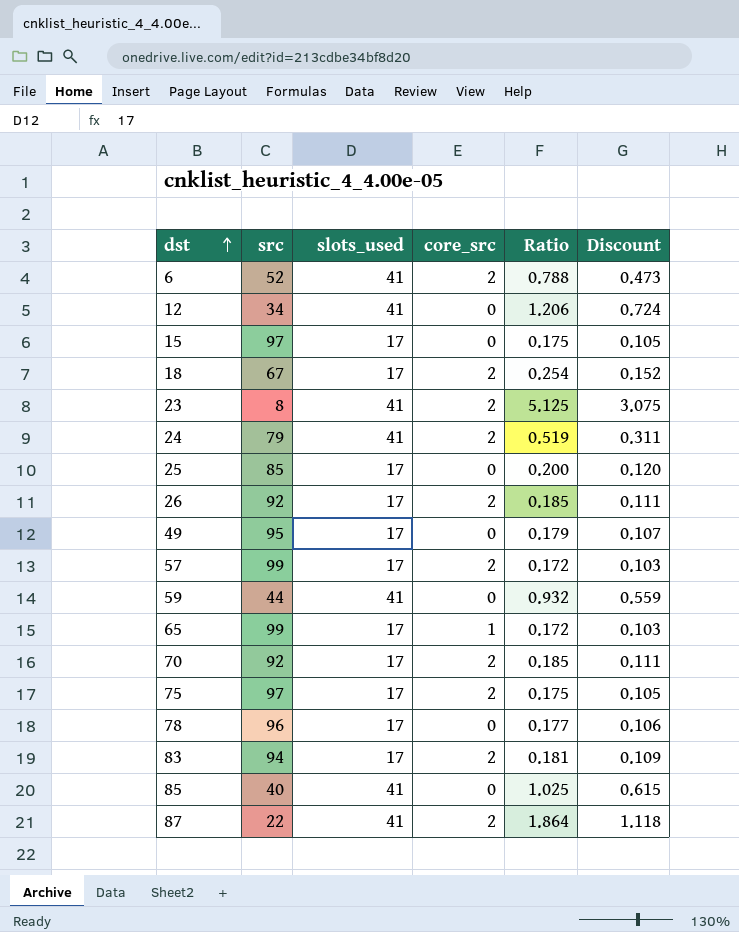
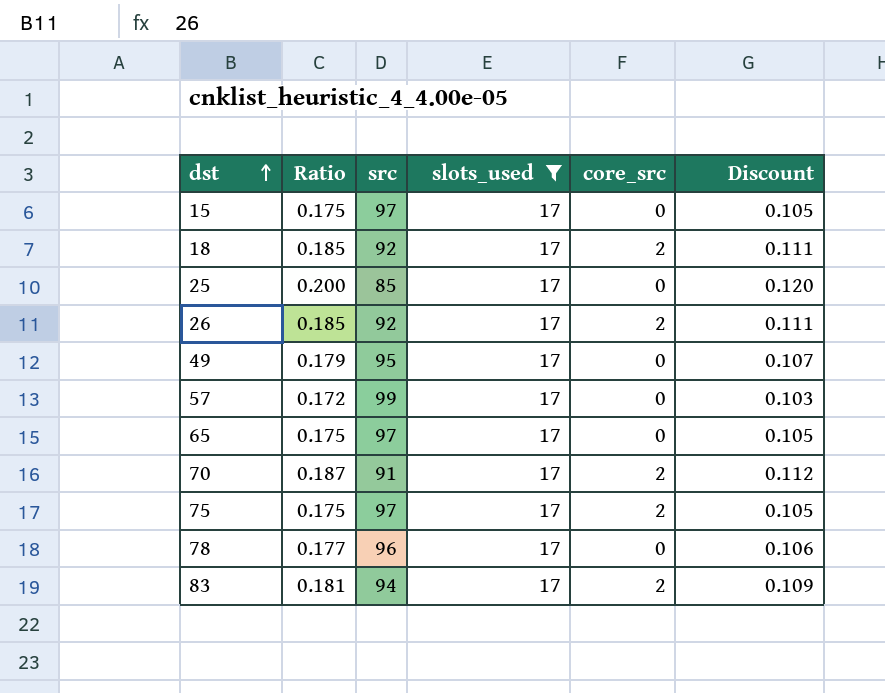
filter: none -> slots_used = 17
column Ratio | position: 5 -> 2
18 | Ratio: 0.254 -> 0.185
18 | src: 67 -> 92
18 | Discount: 0.152 -> 0.111
57 | core_src: 2 -> 0
65 | Ratio: 0.172 -> 0.175
65 | src: 99 -> 97
65 | core_src: 1 -> 0
65 | Discount: 0.103 -> 0.105
70 | Ratio: 0.185 -> 0.187
70 | src: 92 -> 91
70 | Discount: 0.111 -> 0.112

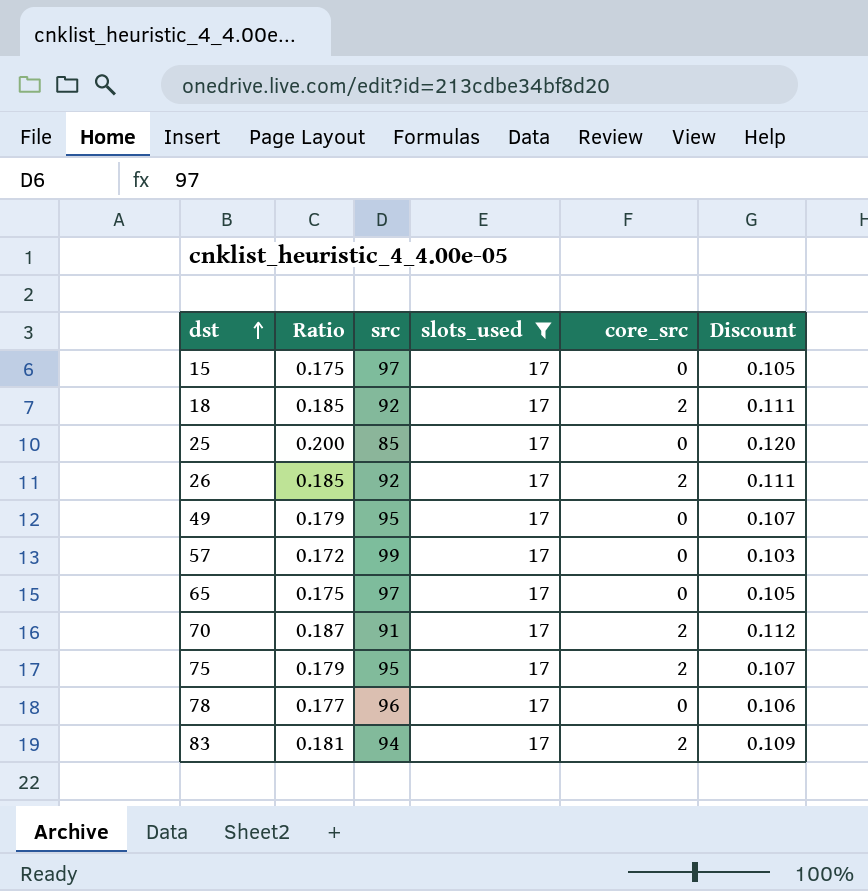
75 | Ratio: 0.175 -> 0.179
75 | src: 97 -> 95
75 | Discount: 0.105 -> 0.107

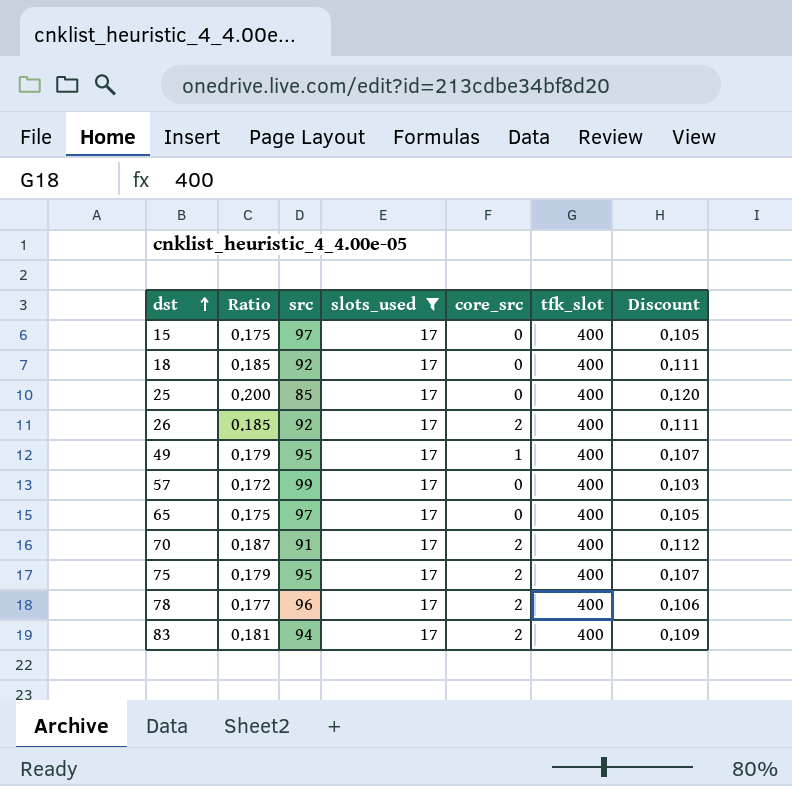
column tfk_slot | position: none -> 6
18 | core_src: 2 -> 0
49 | core_src: 0 -> 1
78 | core_src: 0 -> 2

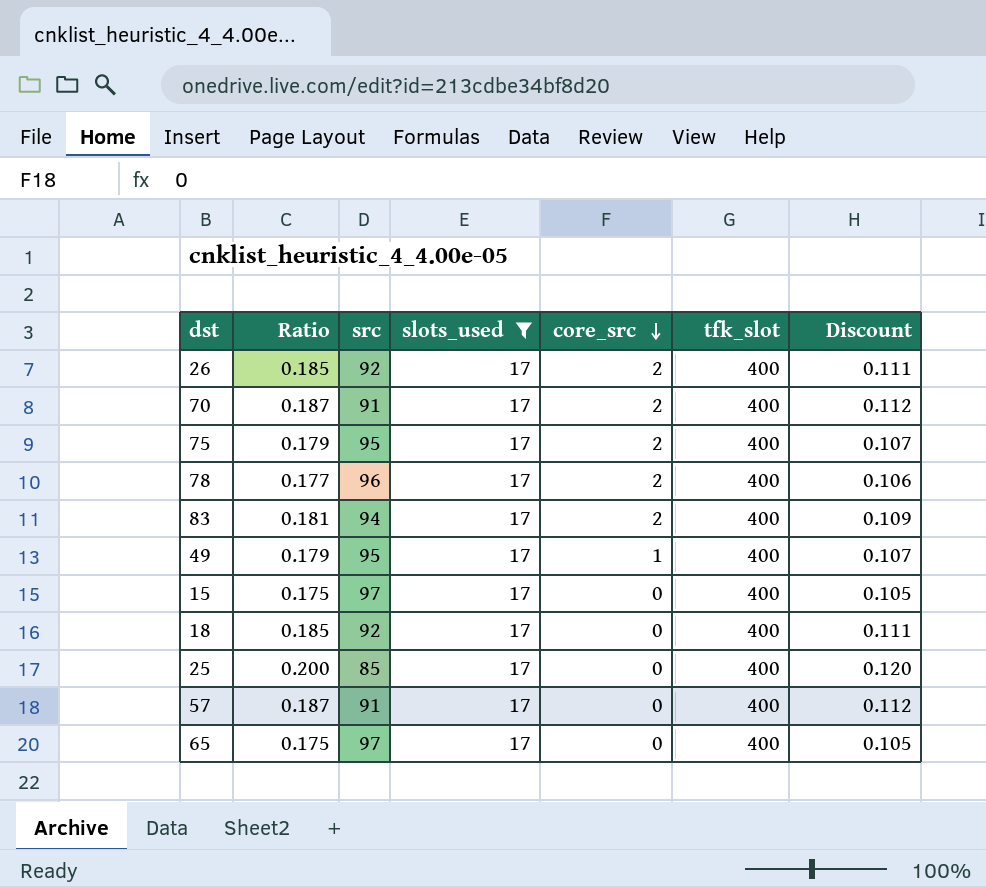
row order: dst ascending -> core_src descending
57 | Ratio: 0.172 -> 0.187
57 | src: 99 -> 91
57 | Discount: 0.103 -> 0.112

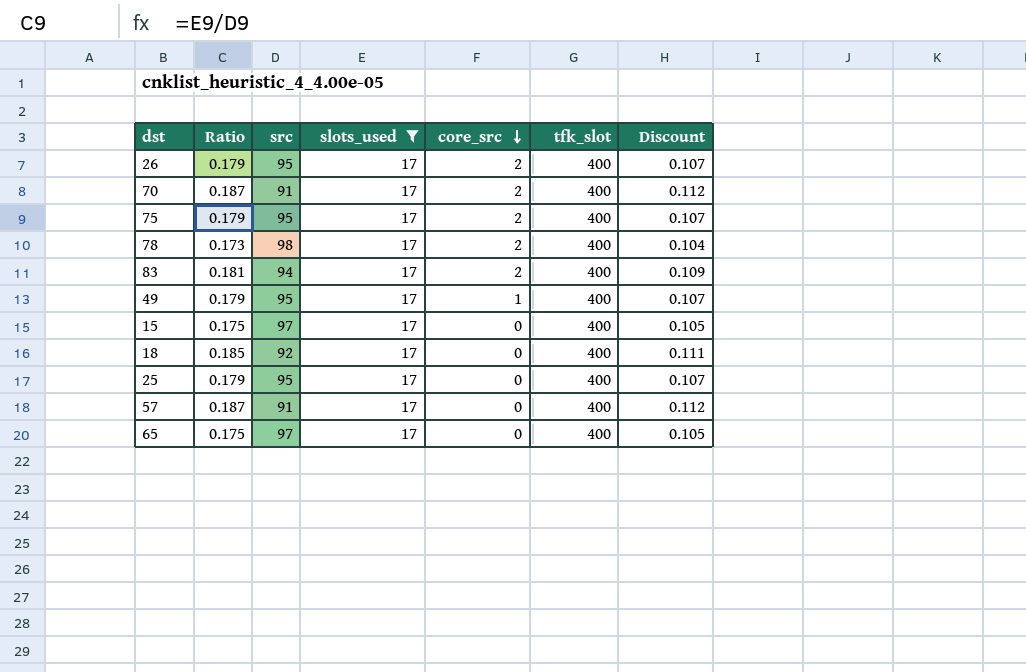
26 | Ratio: 0.185 -> 0.179
26 | src: 92 -> 95
26 | Discount: 0.111 -> 0.107
78 | Ratio: 0.177 -> 0.173
78 | src: 96 -> 98
78 | Discount: 0.106 -> 0.104
25 | Ratio: 0.200 -> 0.179
25 | src: 85 -> 95
25 | Discount: 0.120 -> 0.107

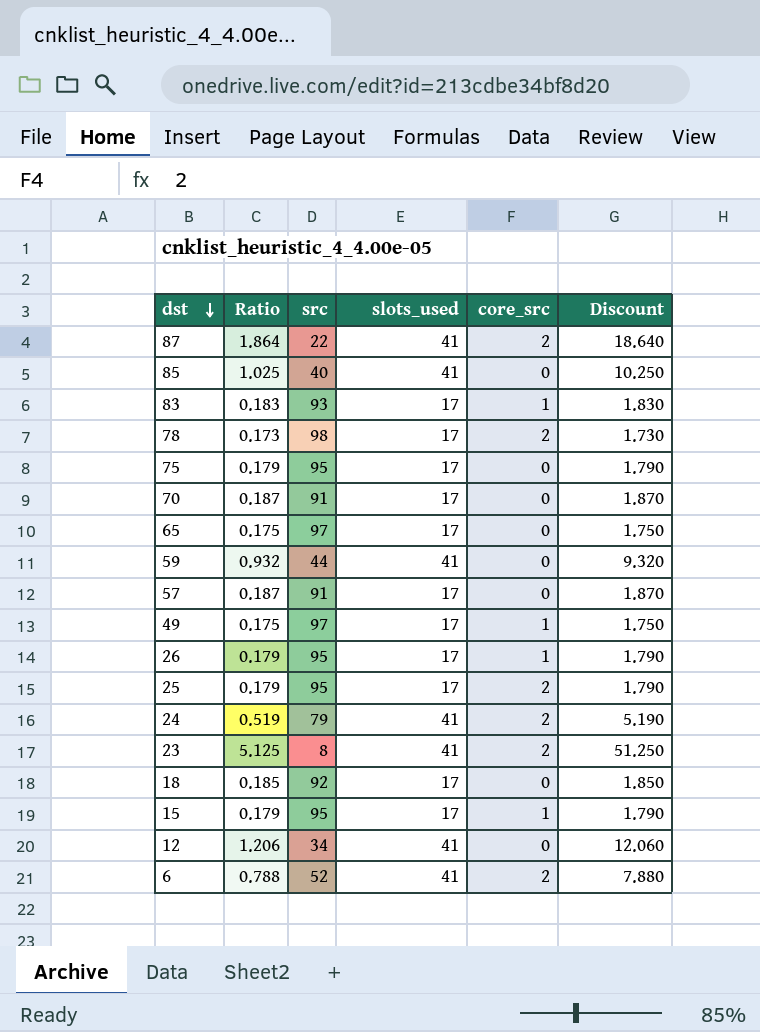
filter: slots_used = 17 -> none
row order: core_src descending -> dst descending
column tfk_slot | position: 6 -> none
column Discount | formula: [Ratio] * 0.6 -> [Ratio] * 10
83 | Ratio: 0.181 -> 0.183
83 | src: 94 -> 93
83 | core_src: 2 -> 1
75 | core_src: 2 -> 0
70 | core_src: 2 -> 0
49 | Ratio: 0.179 -> 0.175
49 | src: 95 -> 97
26 | core_src: 2 -> 1
25 | core_src: 0 -> 2
15 | Ratio: 0.175 -> 0.179
15 | src: 97 -> 95
15 | core_src: 0 -> 1

